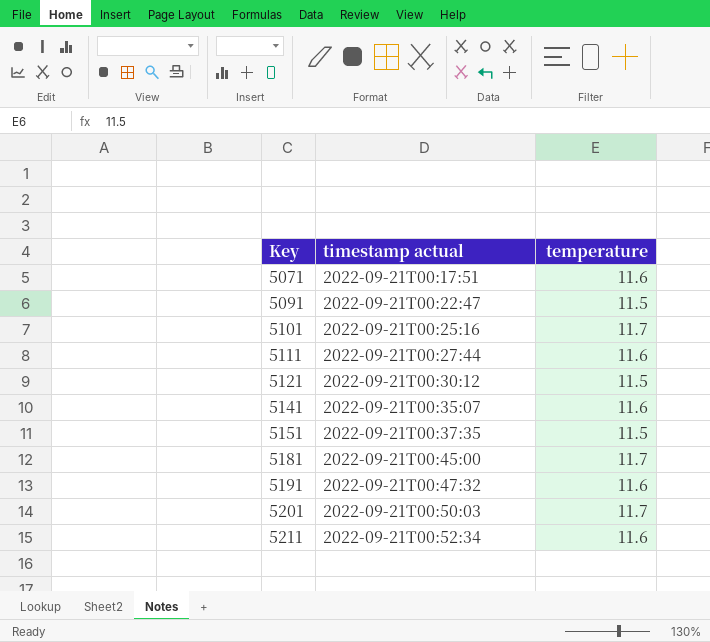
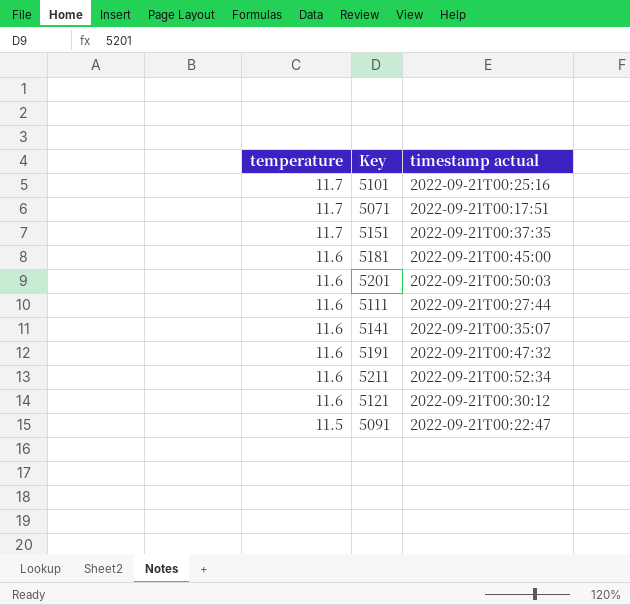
row order: Key ascending -> temperature descending
column temperature | position: 3 -> 1
5071 | temperature: 11.6 -> 11.7
5151 | temperature: 11.5 -> 11.7
5181 | temperature: 11.7 -> 11.6
5201 | temperature: 11.7 -> 11.6
5121 | temperature: 11.5 -> 11.6

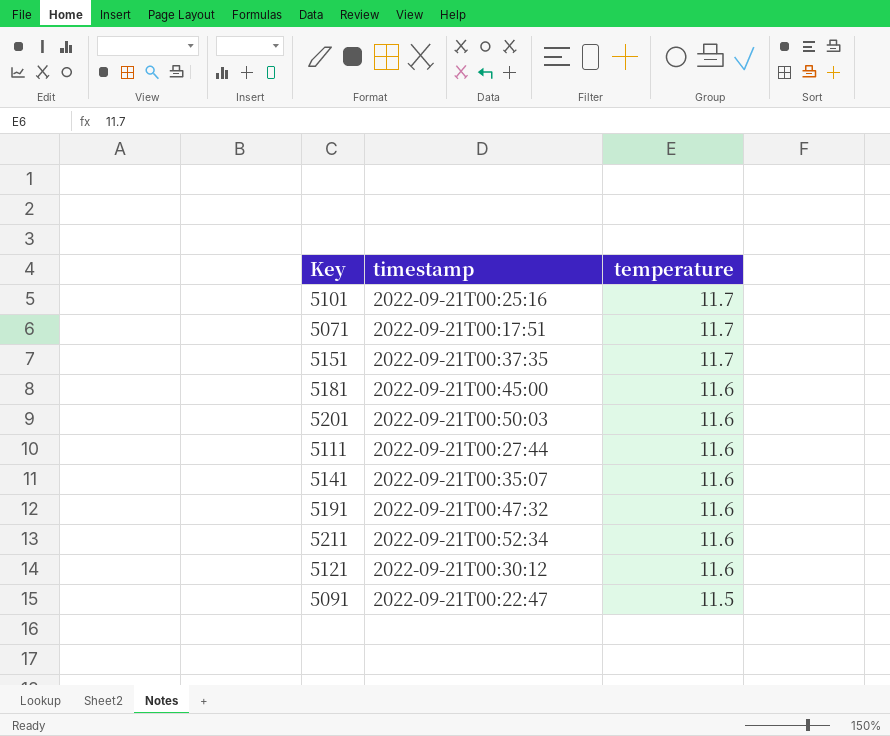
column name: timestamp actual -> timestamp
column temperature | position: 1 -> 3

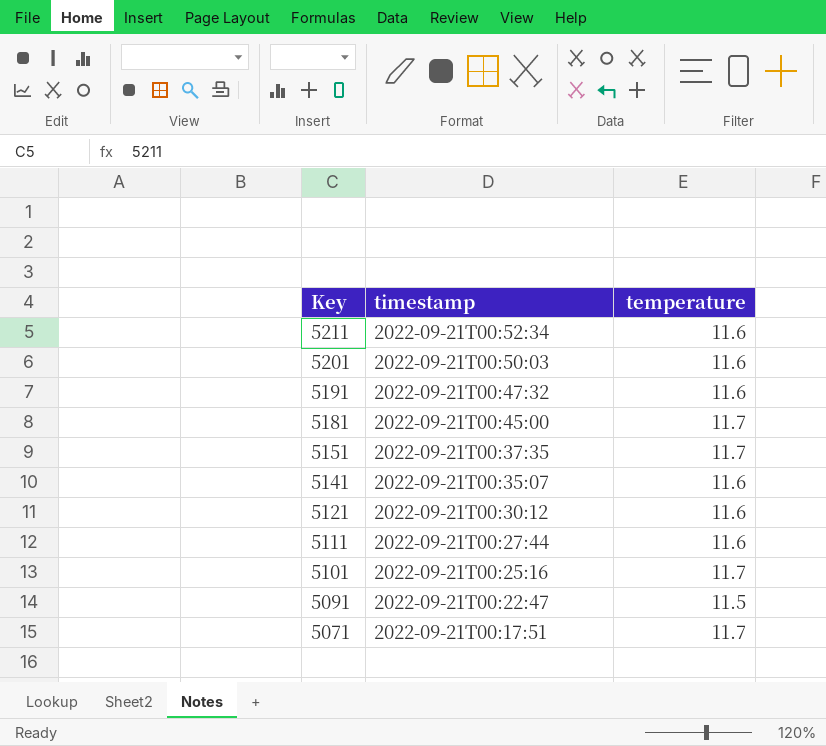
row order: temperature descending -> Key descending
5181 | temperature: 11.6 -> 11.7

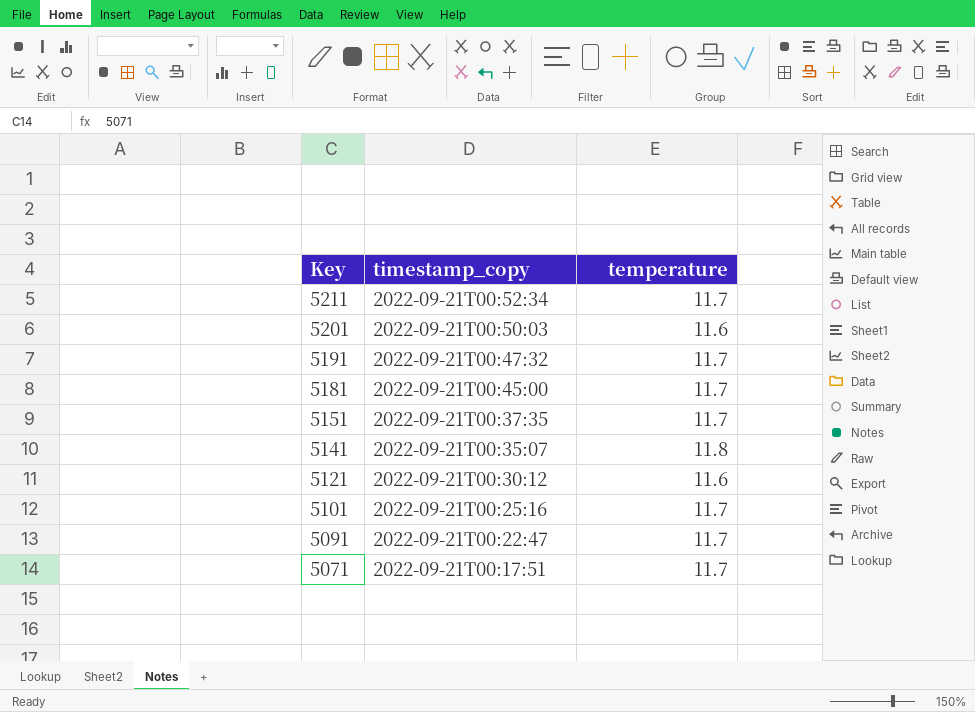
column name: timestamp -> timestamp_copy
row 5111: 2022-09-21T00:27:44 | 11.6 -> none
5211 | temperature: 11.6 -> 11.7
5191 | temperature: 11.6 -> 11.7
5141 | temperature: 11.6 -> 11.8
5091 | temperature: 11.5 -> 11.7

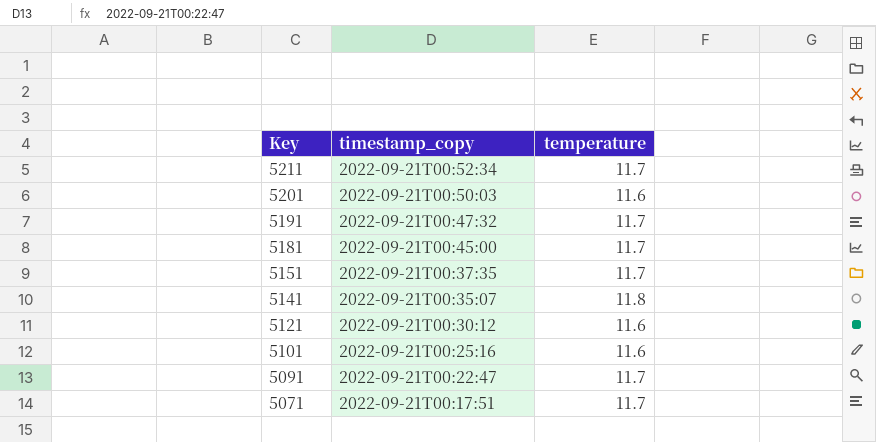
5101 | temperature: 11.7 -> 11.6

